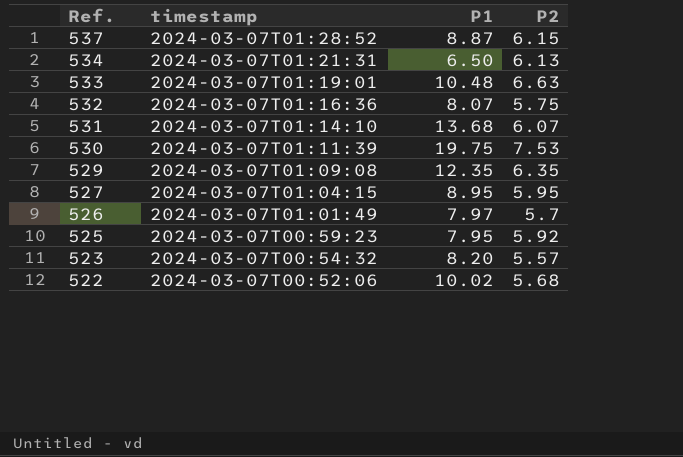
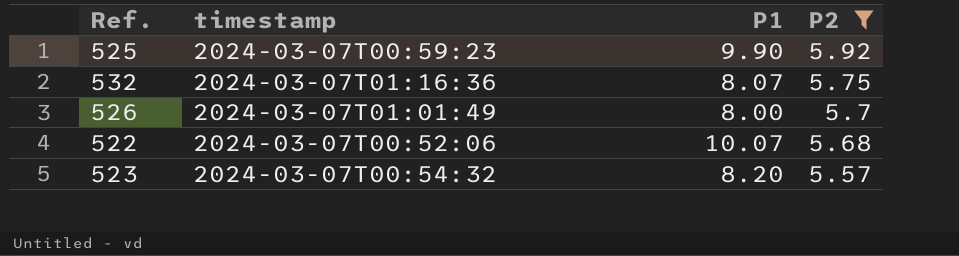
filter: none -> P2 <= 5.92
row order: Ref. descending -> P2 descending
525 | P1: 7.95 -> 9.90
526 | P1: 7.97 -> 8.00
522 | P1: 10.02 -> 10.07

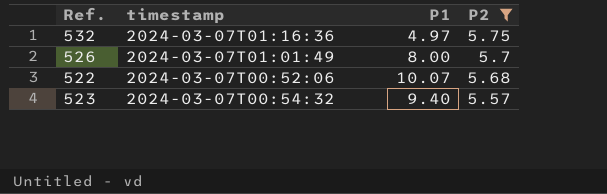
row 525: 2024-03-07T00:59:23 | 9.90 | 5.92 -> none
532 | P1: 8.07 -> 4.97
523 | P1: 8.20 -> 9.40

